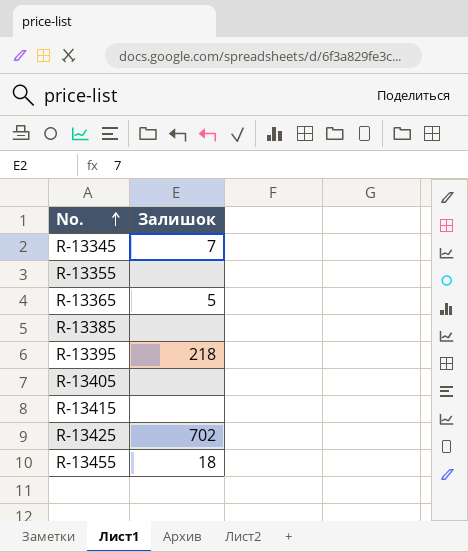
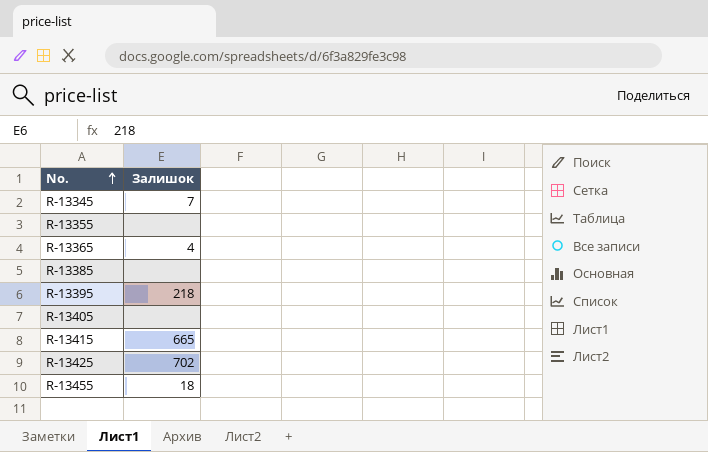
R-13365 | Залишок: 5 -> 4
R-13415 | Залишок: none -> 665

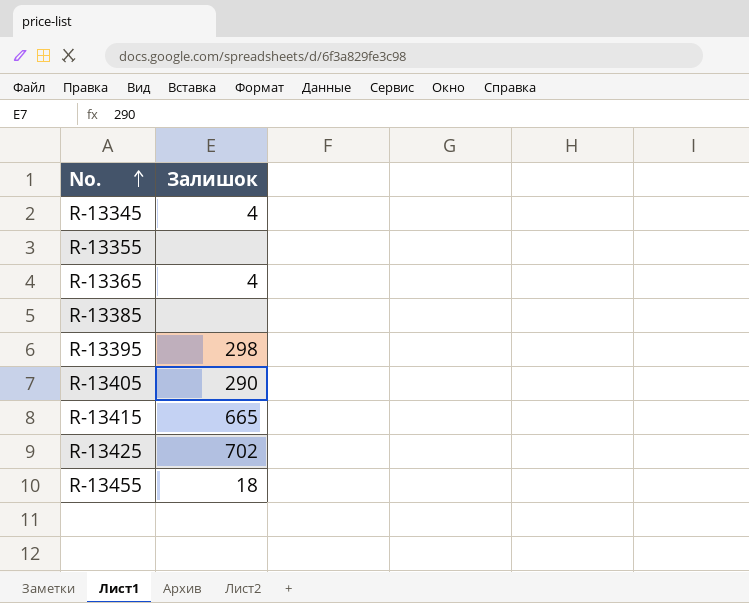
R-13345 | Залишок: 7 -> 4
R-13395 | Залишок: 218 -> 298
R-13405 | Залишок: none -> 290

